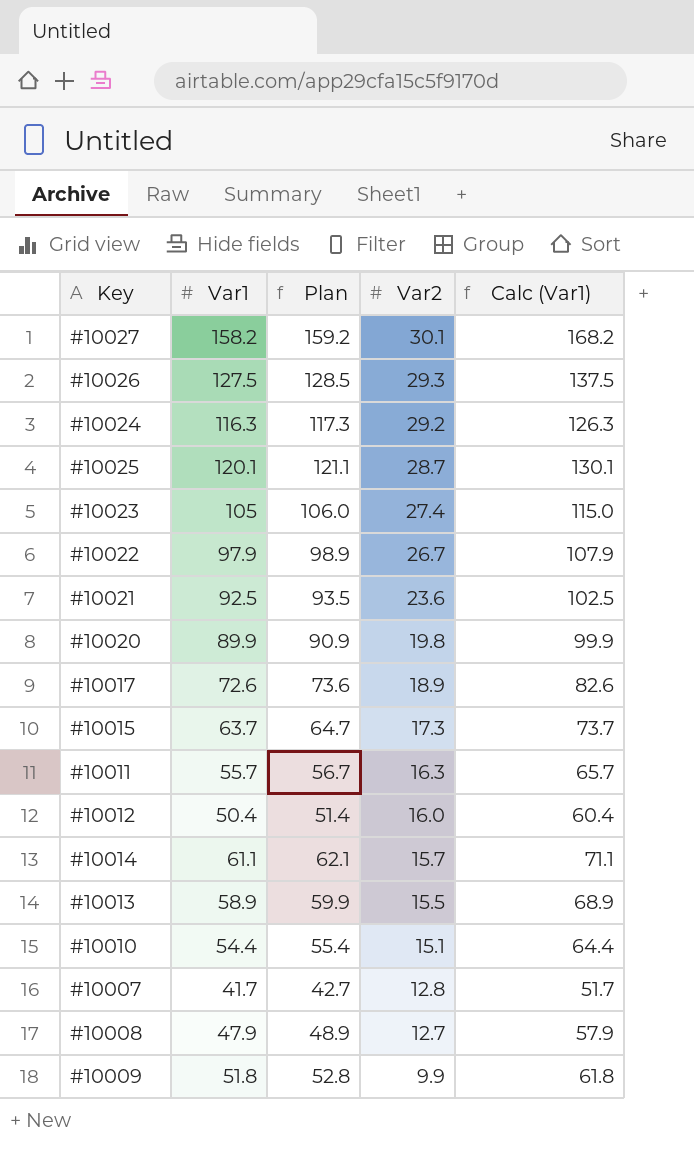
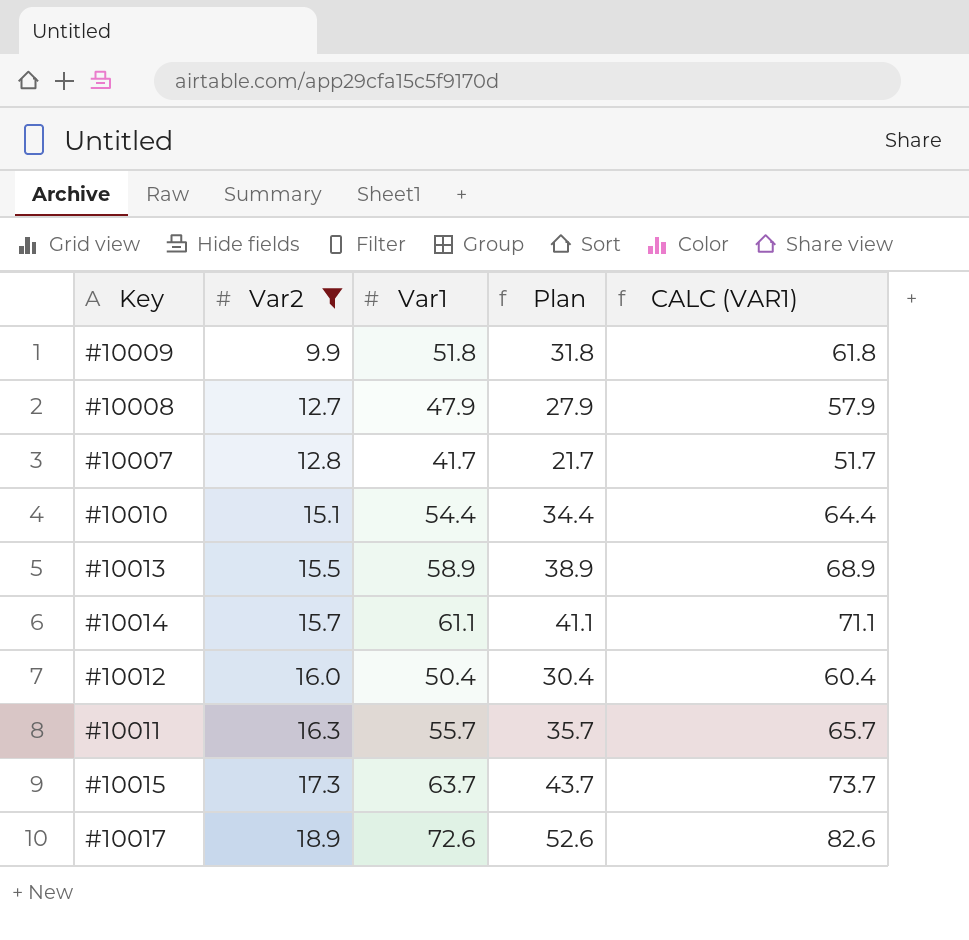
filter: none -> Var2 <= 18.9
row order: Var2 descending -> Var2 ascending
column Var2 | position: 4 -> 2
column Plan | formula: [Var1] + 1 -> [Var1] - 20
column name: Calc (Var1) -> CALC (VAR1)

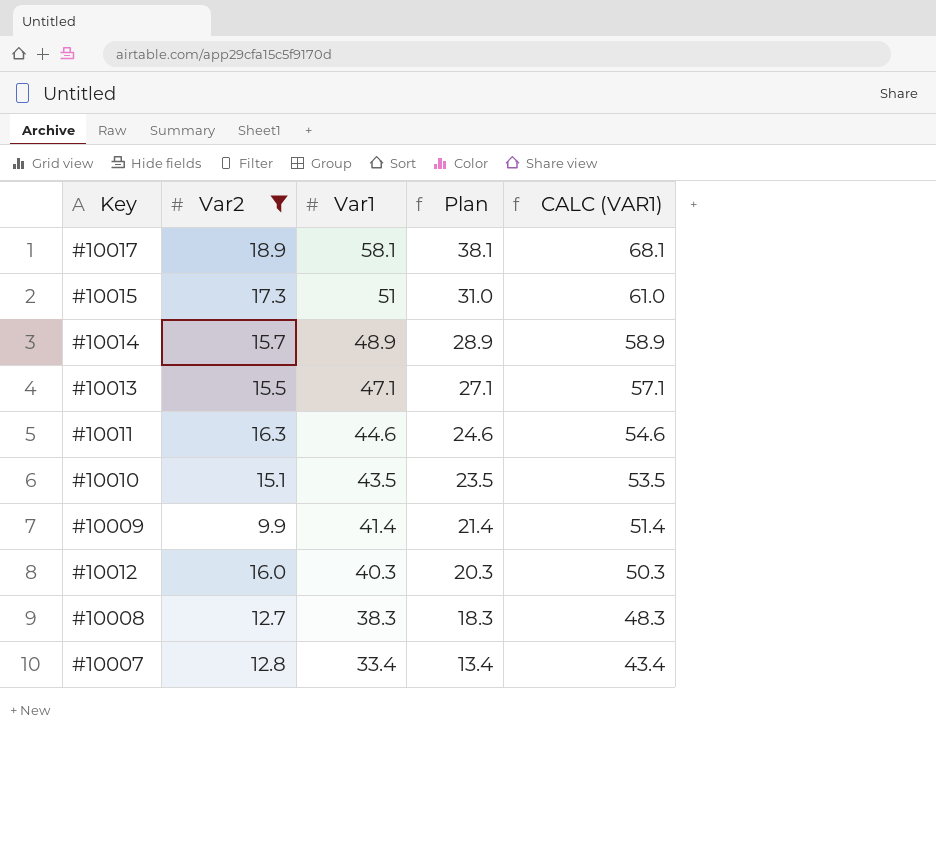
row order: Var2 ascending -> Var1 descending
#10017 | Var1: 72.6 -> 58.1
#10017 | Plan: 52.6 -> 38.1
#10017 | CALC (VAR1): 82.6 -> 68.1
#10015 | Var1: 63.7 -> 51
#10015 | Plan: 43.7 -> 31.0
#10015 | CALC (VAR1): 73.7 -> 61.0
#10014 | Var1: 61.1 -> 48.9
#10014 | Plan: 41.1 -> 28.9
#10014 | CALC (VAR1): 71.1 -> 58.9
#10013 | Var1: 58.9 -> 47.1
#10013 | Plan: 38.9 -> 27.1
#10013 | CALC (VAR1): 68.9 -> 57.1
#10011 | Var1: 55.7 -> 44.6
#10011 | Plan: 35.7 -> 24.6
#10011 | CALC (VAR1): 65.7 -> 54.6
#10010 | Var1: 54.4 -> 43.5
#10010 | Plan: 34.4 -> 23.5
#10010 | CALC (VAR1): 64.4 -> 53.5
#10009 | Var1: 51.8 -> 41.4
#10009 | Plan: 31.8 -> 21.4
#10009 | CALC (VAR1): 61.8 -> 51.4
#10012 | Var1: 50.4 -> 40.3
#10012 | Plan: 30.4 -> 20.3
#10012 | CALC (VAR1): 60.4 -> 50.3
#10008 | Var1: 47.9 -> 38.3
#10008 | Plan: 27.9 -> 18.3
#10008 | CALC (VAR1): 57.9 -> 48.3
#10007 | Var1: 41.7 -> 33.4
#10007 | Plan: 21.7 -> 13.4
#10007 | CALC (VAR1): 51.7 -> 43.4

